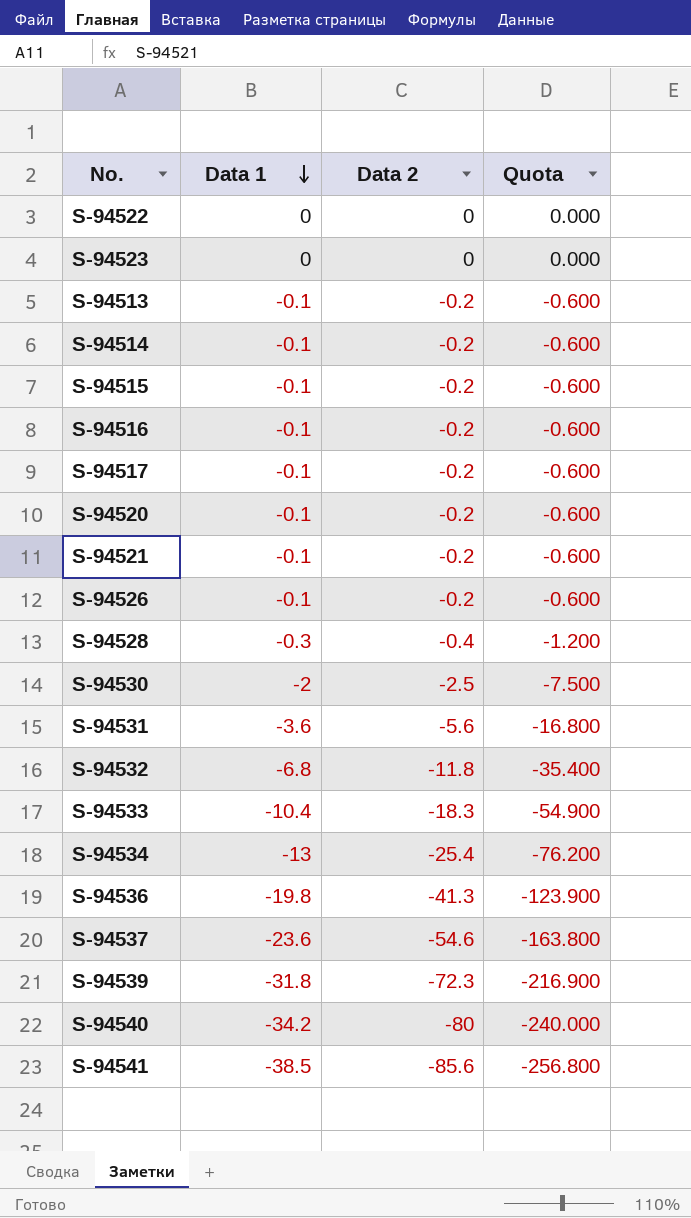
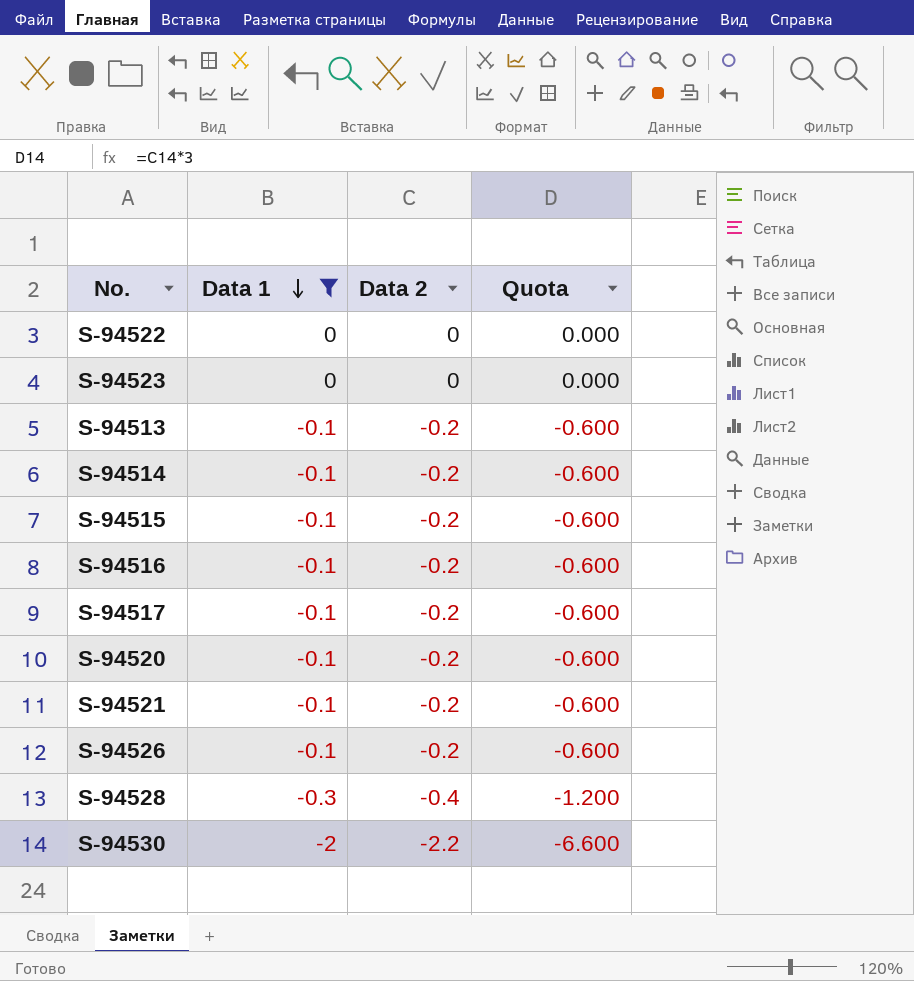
filter: none -> Data 1 >= -2
S-94530 | Data 2: -2.5 -> -2.2
S-94530 | Quota: -7.500 -> -6.600

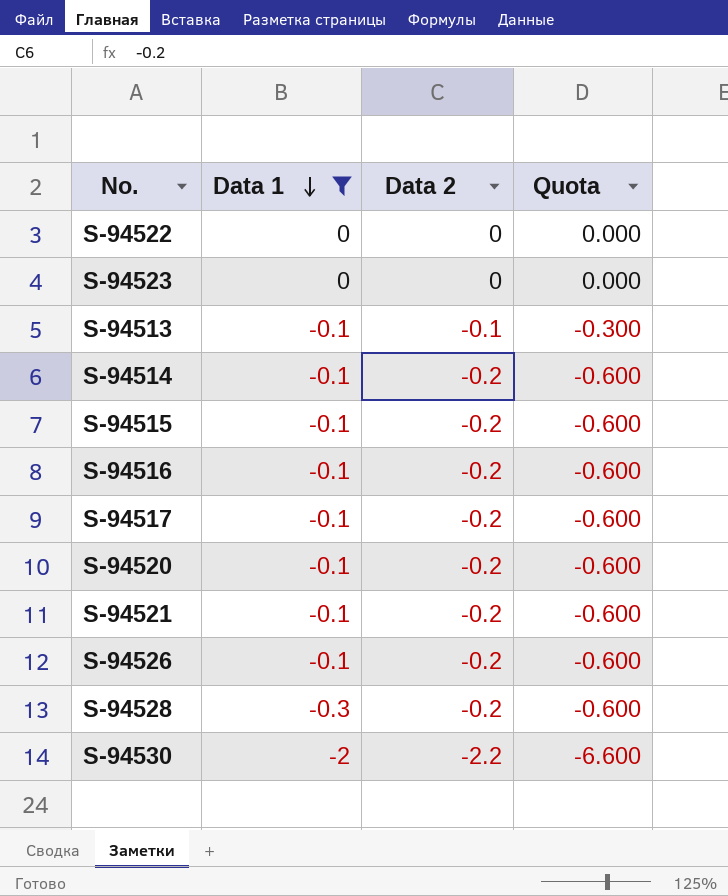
S-94513 | Data 2: -0.2 -> -0.1
S-94513 | Quota: -0.600 -> -0.300
S-94528 | Data 2: -0.4 -> -0.2
S-94528 | Quota: -1.200 -> -0.600

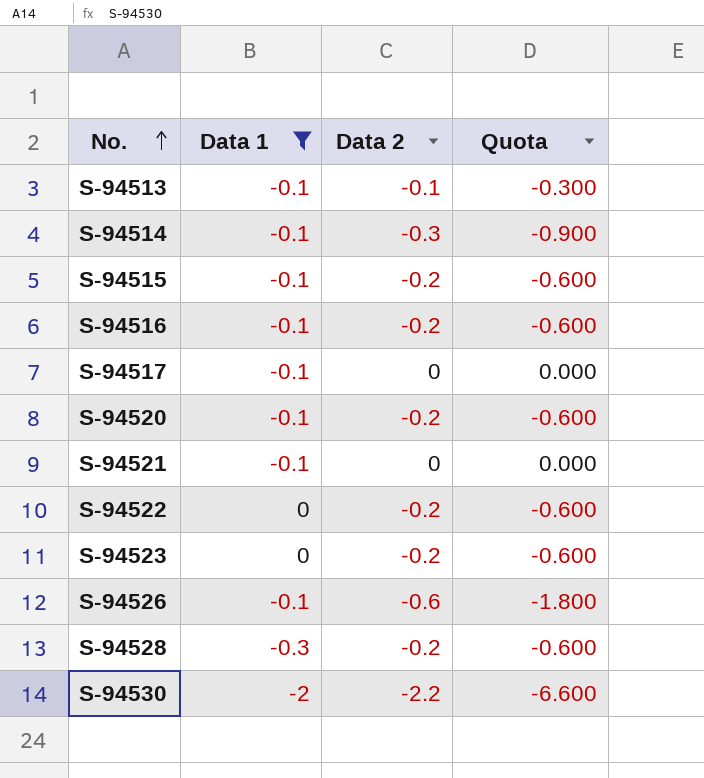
row order: Data 1 descending -> No. ascending
S-94514 | Data 2: -0.2 -> -0.3
S-94514 | Quota: -0.600 -> -0.900
S-94517 | Data 2: -0.2 -> 0
S-94517 | Quota: -0.600 -> 0.000
S-94521 | Data 2: -0.2 -> 0
S-94521 | Quota: -0.600 -> 0.000
S-94522 | Data 2: 0 -> -0.2
S-94522 | Quota: 0.000 -> -0.600
S-94523 | Data 2: 0 -> -0.2
S-94523 | Quota: 0.000 -> -0.600
S-94526 | Data 2: -0.2 -> -0.6
S-94526 | Quota: -0.600 -> -1.800

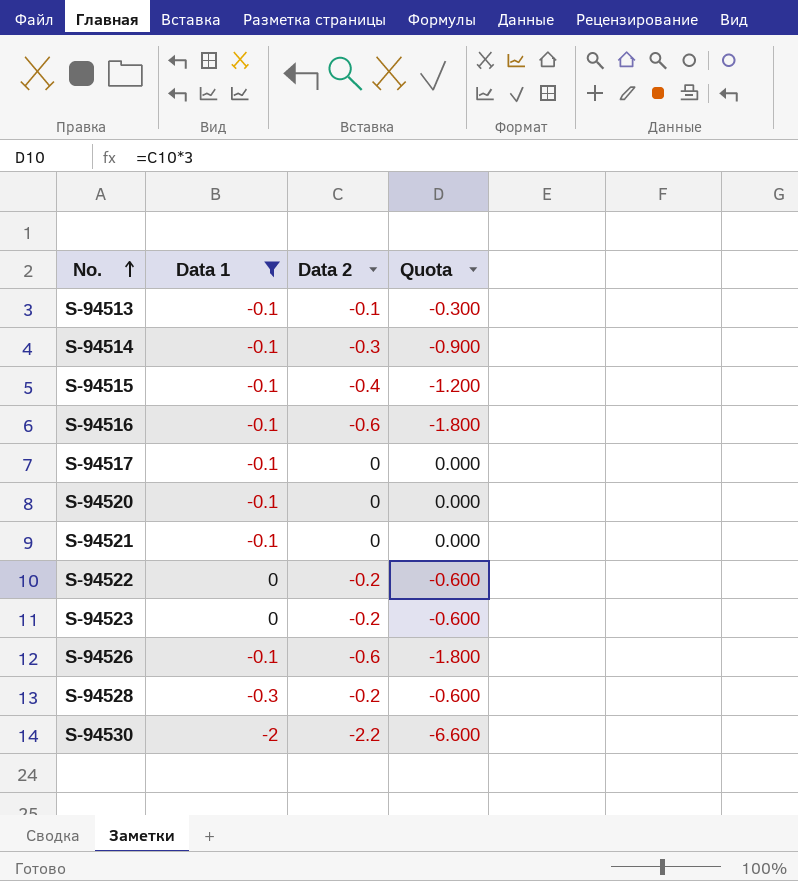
S-94515 | Data 2: -0.2 -> -0.4
S-94515 | Quota: -0.600 -> -1.200
S-94516 | Data 2: -0.2 -> -0.6
S-94516 | Quota: -0.600 -> -1.800
S-94520 | Data 2: -0.2 -> 0
S-94520 | Quota: -0.600 -> 0.000

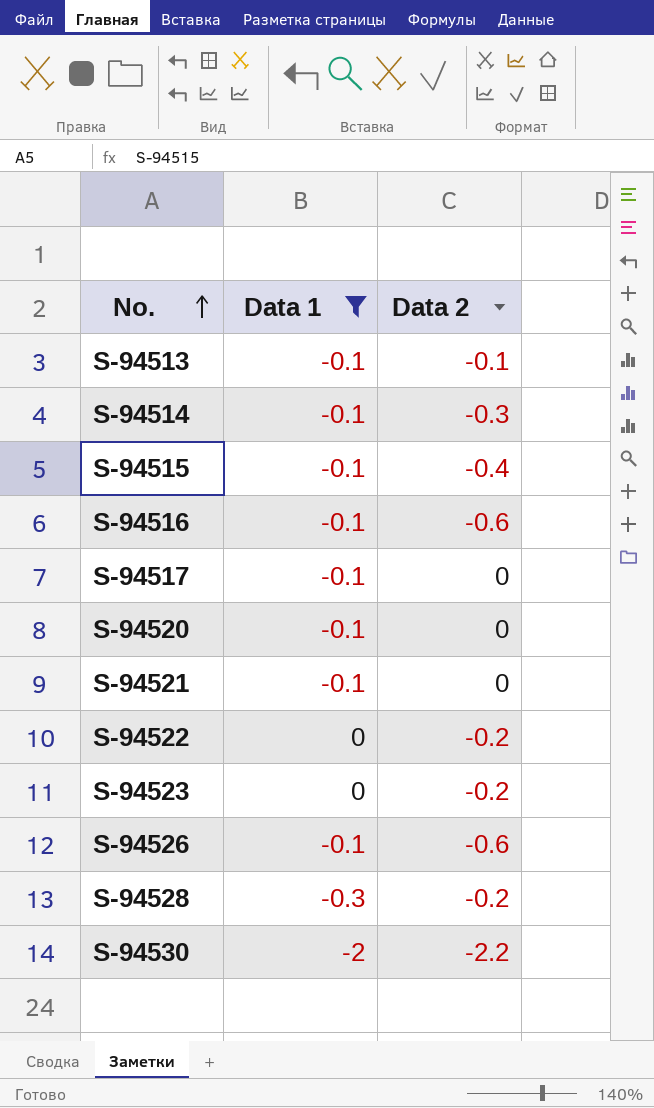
column Quota | formula: [Data 2] * 3 -> none

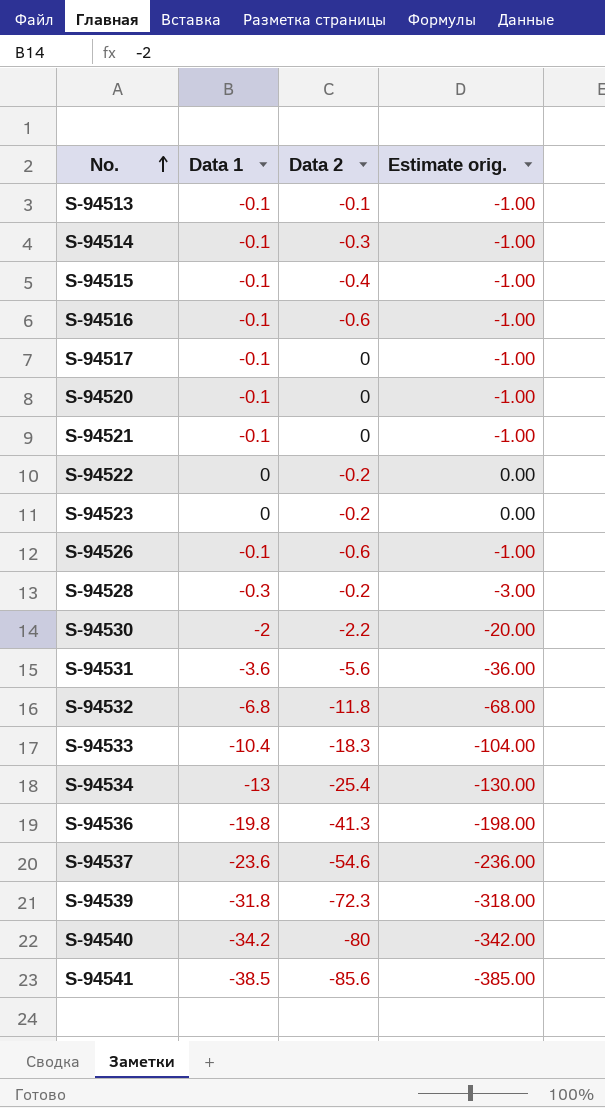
filter: Data 1 >= -2 -> none
column Estimate orig. | formula: none -> [Data 1] * 10

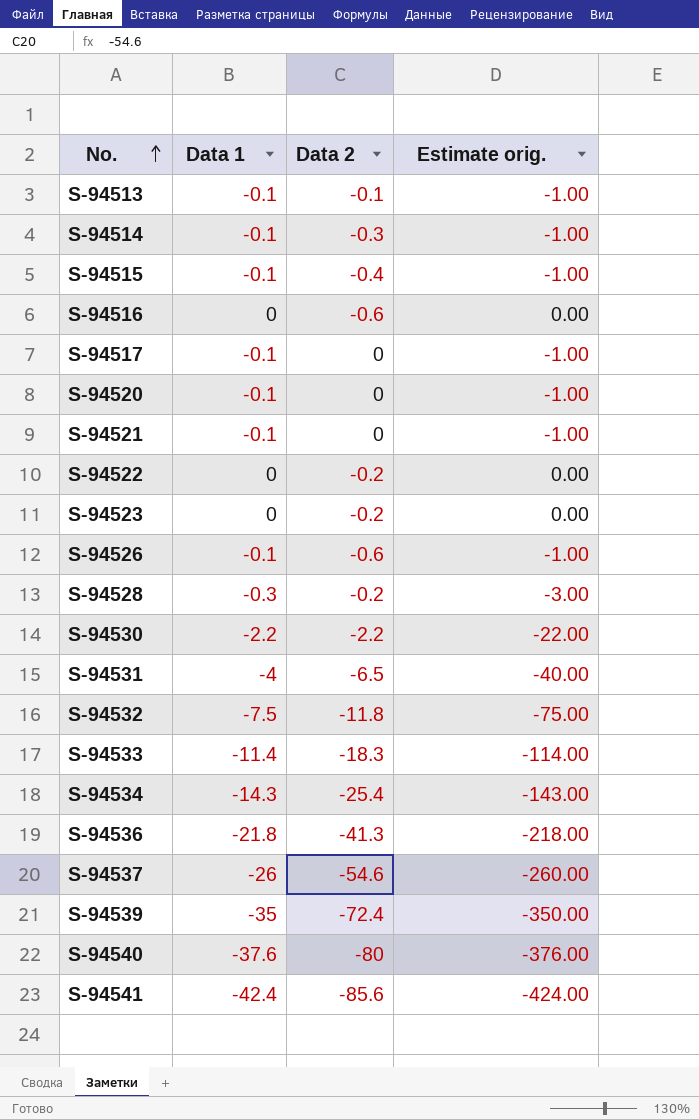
S-94516 | Data 1: -0.1 -> 0
S-94516 | Estimate orig.: -1.00 -> 0.00
S-94530 | Data 1: -2 -> -2.2
S-94530 | Estimate orig.: -20.00 -> -22.00
S-94531 | Data 1: -3.6 -> -4
S-94531 | Data 2: -5.6 -> -6.5
S-94531 | Estimate orig.: -36.00 -> -40.00
S-94532 | Data 1: -6.8 -> -7.5
S-94532 | Estimate orig.: -68.00 -> -75.00
S-94533 | Data 1: -10.4 -> -11.4
S-94533 | Estimate orig.: -104.00 -> -114.00
S-94534 | Data 1: -13 -> -14.3
S-94534 | Estimate orig.: -130.00 -> -143.00
S-94536 | Data 1: -19.8 -> -21.8
S-94536 | Estimate orig.: -198.00 -> -218.00
S-94537 | Data 1: -23.6 -> -26
S-94537 | Estimate orig.: -236.00 -> -260.00
S-94539 | Data 1: -31.8 -> -35
S-94539 | Data 2: -72.3 -> -72.4
S-94539 | Estimate orig.: -318.00 -> -350.00
S-94540 | Data 1: -34.2 -> -37.6
S-94540 | Estimate orig.: -342.00 -> -376.00
S-94541 | Data 1: -38.5 -> -42.4
S-94541 | Estimate orig.: -385.00 -> -424.00

